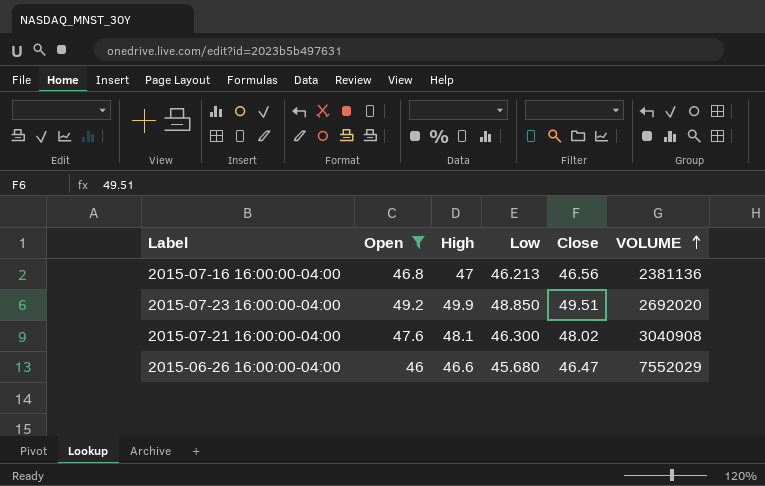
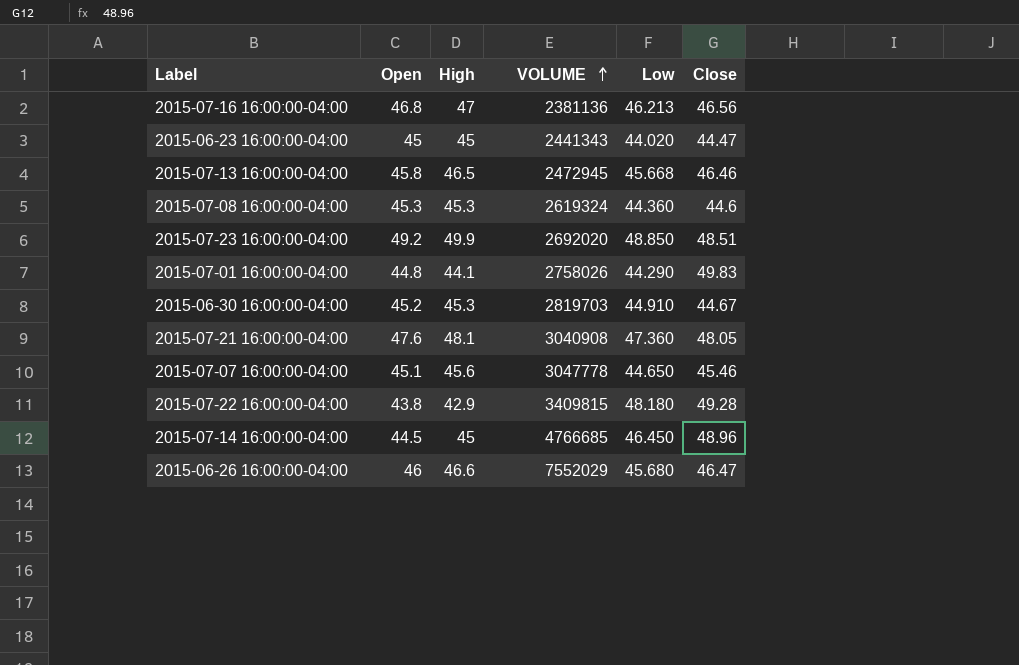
filter: Open >= 46 -> none
column VOLUME | position: 6 -> 4
2015-07-23 16:00:00-04:00 | Close: 49.51 -> 48.51
2015-07-21 16:00:00-04:00 | Low: 46.300 -> 47.360
2015-07-21 16:00:00-04:00 | Close: 48.02 -> 48.05

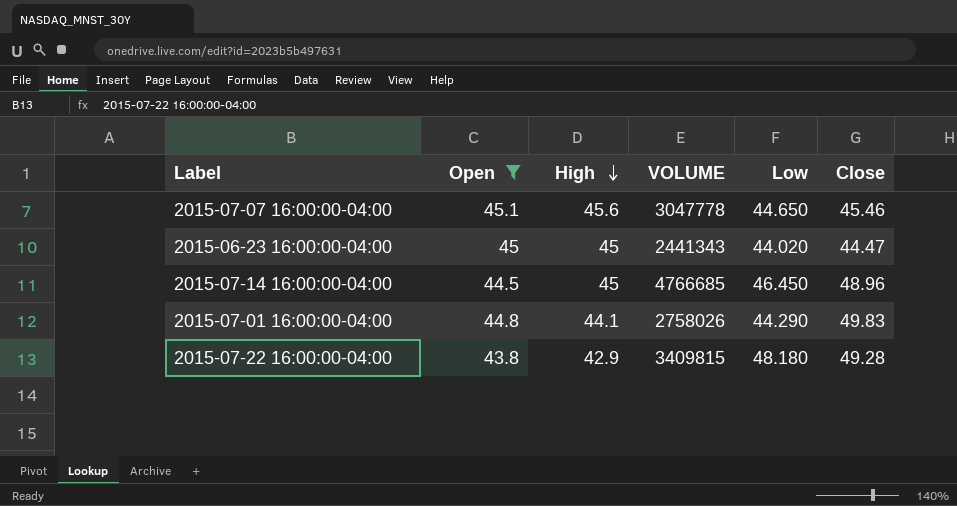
filter: none -> Open <= 45.1
row order: VOLUME ascending -> High descending

